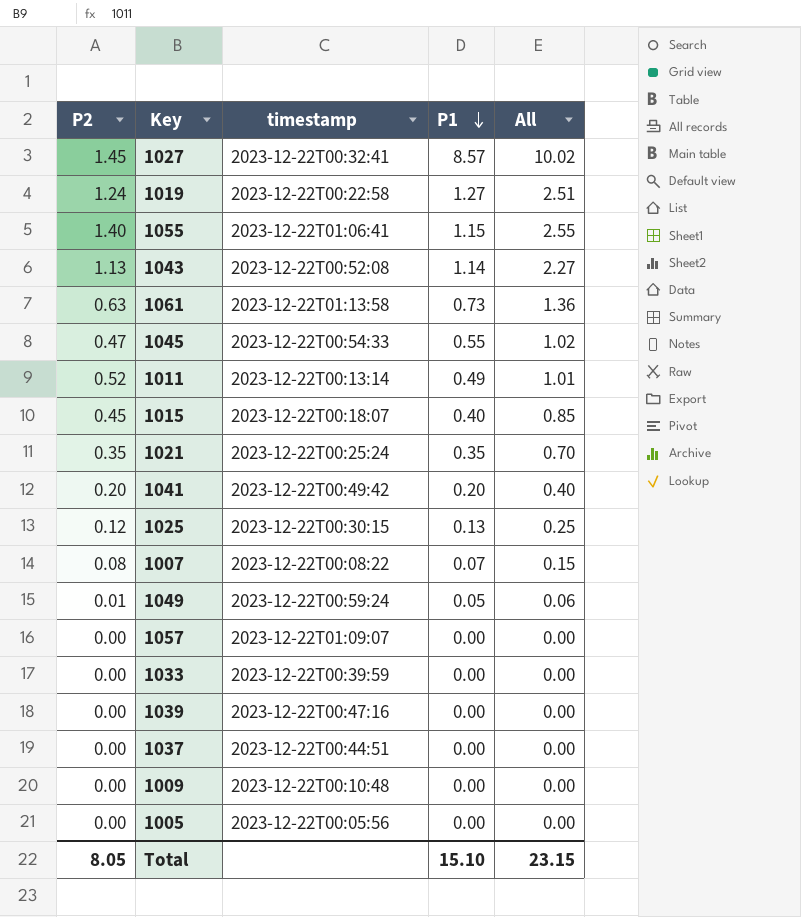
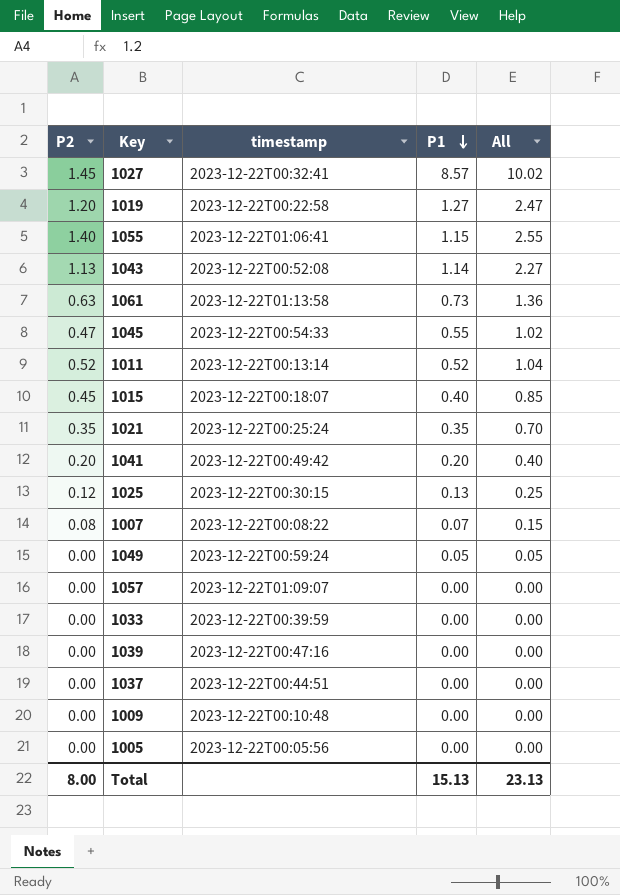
1019 | P2: 1.24 -> 1.20
1019 | All: 2.51 -> 2.47
1011 | P1: 0.49 -> 0.52
1011 | All: 1.01 -> 1.04
1049 | P2: 0.01 -> 0.00
1049 | All: 0.06 -> 0.05
Total | P2: 8.05 -> 8.00
Total | P1: 15.10 -> 15.13
Total | All: 23.15 -> 23.13

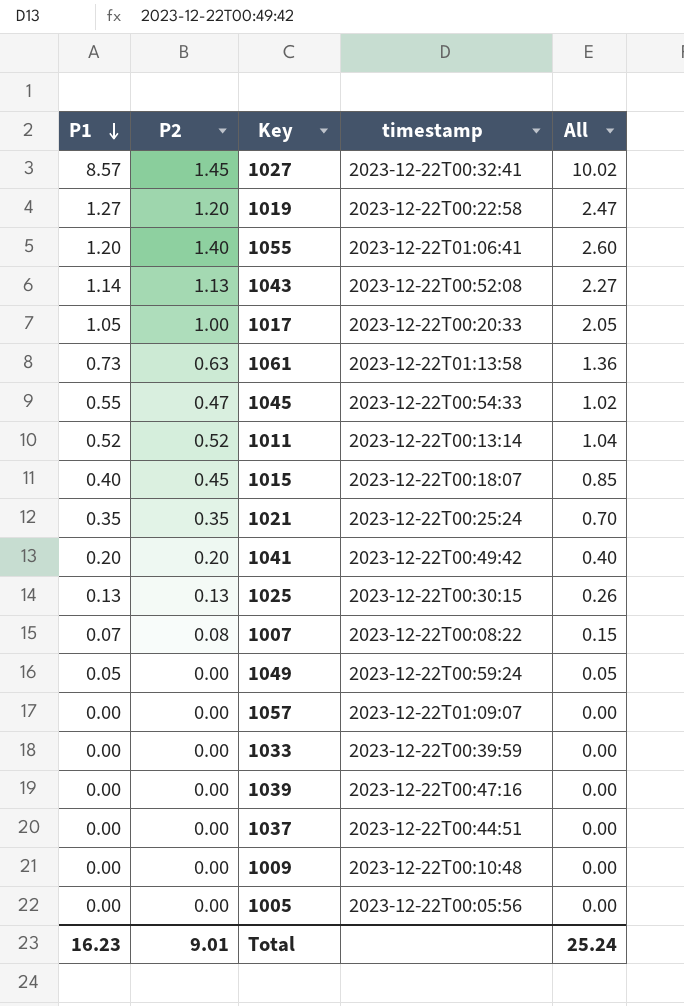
column P1 | position: 4 -> 1
1055 | P1: 1.15 -> 1.20
1055 | All: 2.55 -> 2.60
row 1017: none -> 1.05 | 1.00 | 2023-12-22T00:20:33 | 2.05
1025 | P2: 0.12 -> 0.13
1025 | All: 0.25 -> 0.26
Total | P1: 15.13 -> 16.23
Total | P2: 8.00 -> 9.01
Total | All: 23.13 -> 25.24

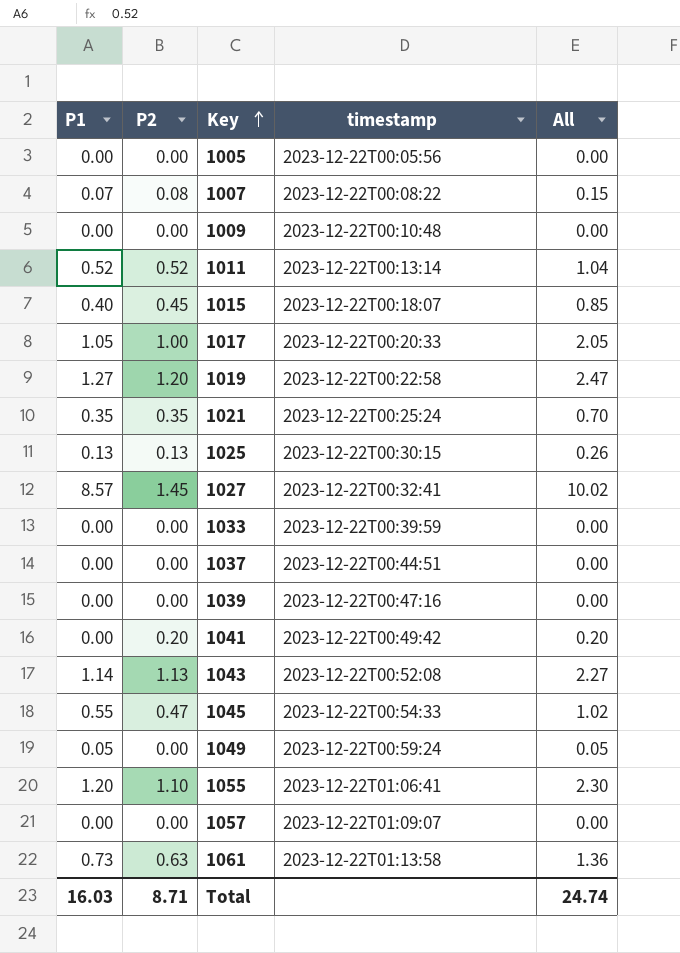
row order: P1 descending -> Key ascending
1041 | P1: 0.20 -> 0.00
1041 | All: 0.40 -> 0.20
1055 | P2: 1.40 -> 1.10
1055 | All: 2.60 -> 2.30
Total | P1: 16.23 -> 16.03
Total | P2: 9.01 -> 8.71
Total | All: 25.24 -> 24.74

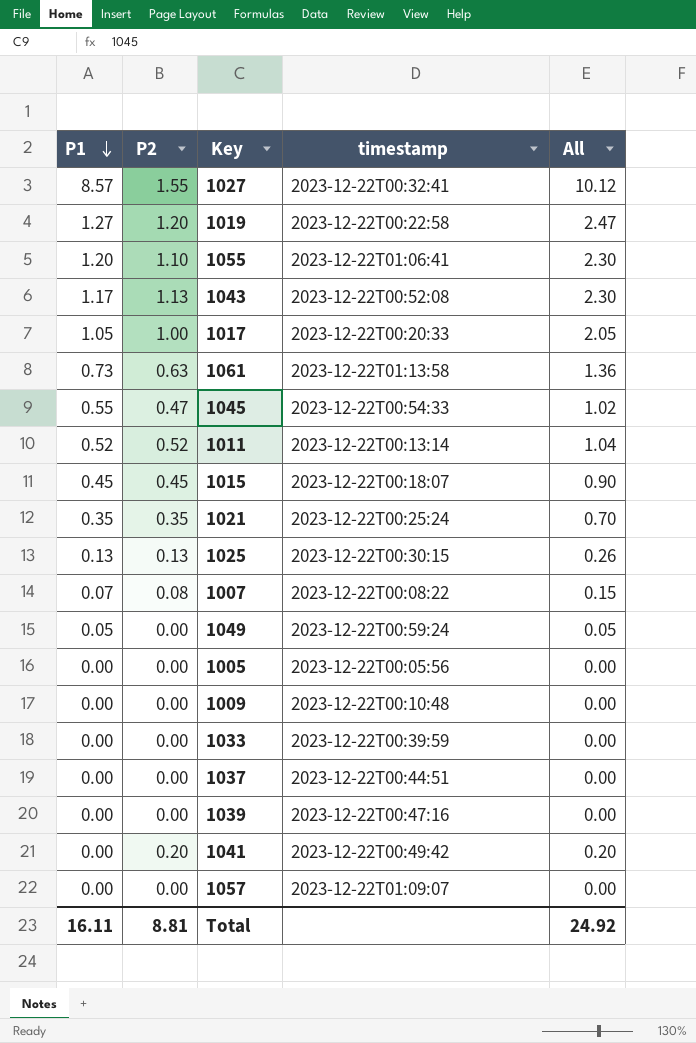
row order: Key ascending -> P1 descending
1027 | P2: 1.45 -> 1.55
1027 | All: 10.02 -> 10.12
1043 | P1: 1.14 -> 1.17
1043 | All: 2.27 -> 2.30
1015 | P1: 0.40 -> 0.45
1015 | All: 0.85 -> 0.90
Total | P1: 16.03 -> 16.11
Total | P2: 8.71 -> 8.81
Total | All: 24.74 -> 24.92

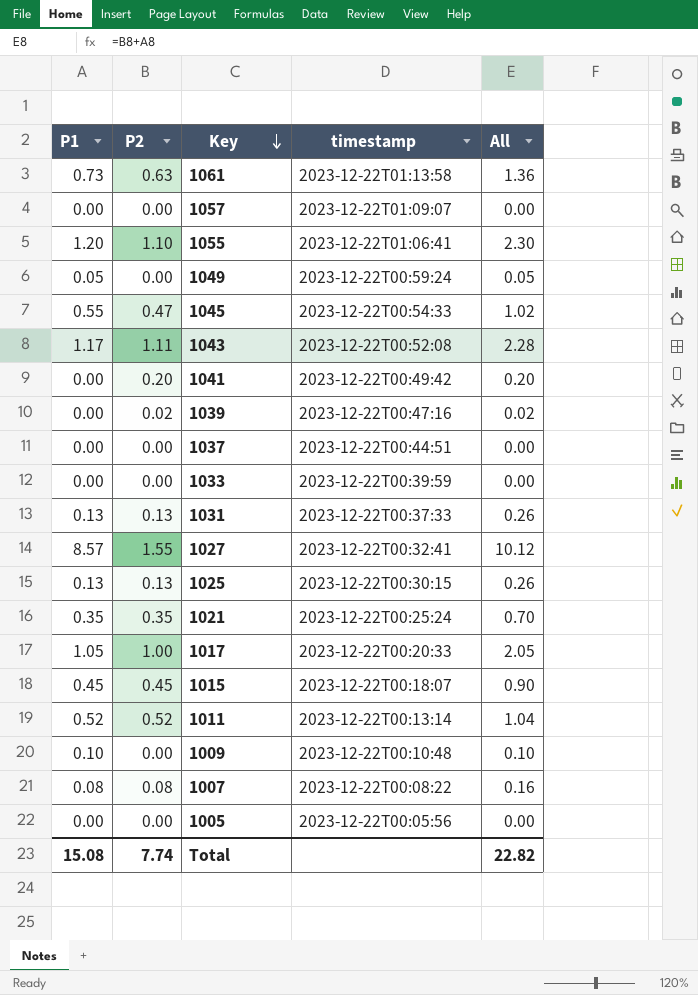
row order: P1 descending -> Key descending
row 1019: 1.27 | 1.20 | 2023-12-22T00:22:58 | 2.47 -> none
1043 | P2: 1.13 -> 1.11
1043 | All: 2.30 -> 2.28
1039 | P2: 0.00 -> 0.02
1039 | All: 0.00 -> 0.02
row 1031: none -> 0.13 | 0.13 | 2023-12-22T00:37:33 | 0.26
1009 | P1: 0.00 -> 0.10
1009 | All: 0.00 -> 0.10
1007 | P1: 0.07 -> 0.08
1007 | All: 0.15 -> 0.16
Total | P1: 16.11 -> 15.08
Total | P2: 8.81 -> 7.74
Total | All: 24.92 -> 22.82

